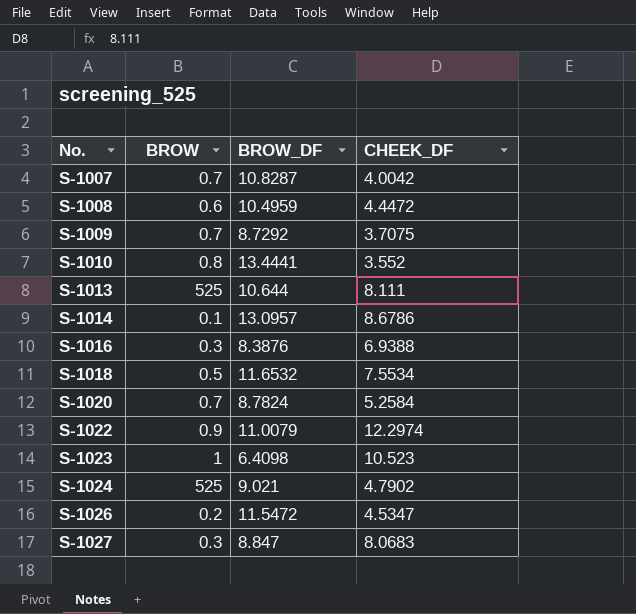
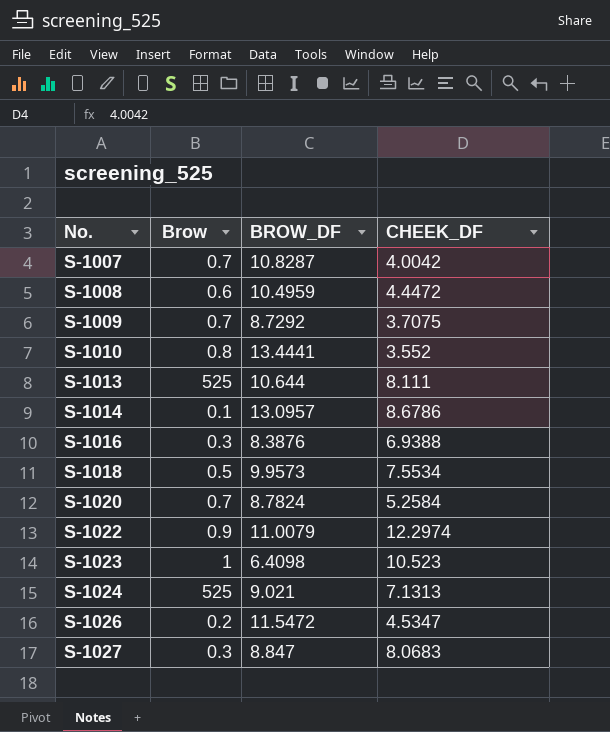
column name: BROW -> Brow
S-1018 | BROW_DF: 11.6532 -> 9.9573
S-1024 | CHEEK_DF: 4.7902 -> 7.1313

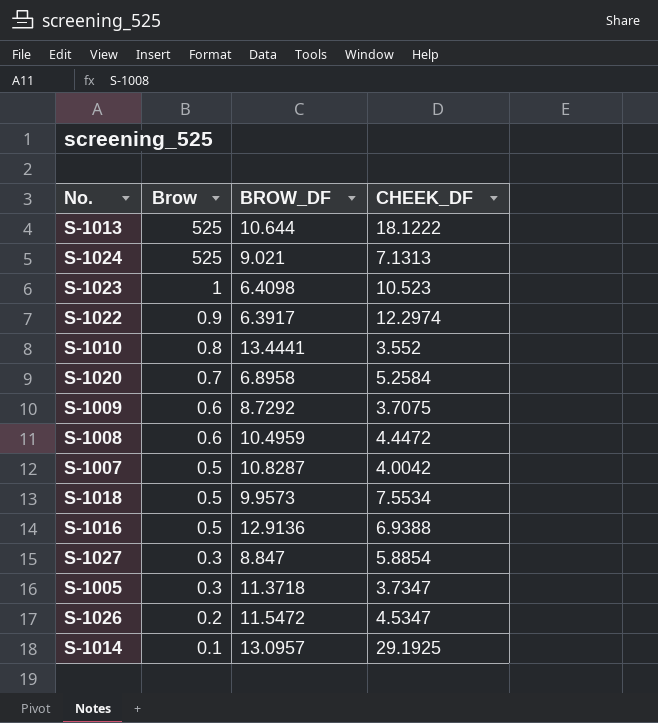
row order: No. ascending -> Brow descending
S-1013 | CHEEK_DF: 8.111 -> 18.1222
S-1022 | BROW_DF: 11.0079 -> 6.3917
S-1020 | BROW_DF: 8.7824 -> 6.8958
S-1009 | Brow: 0.7 -> 0.6
S-1007 | Brow: 0.7 -> 0.5
S-1016 | Brow: 0.3 -> 0.5
S-1016 | BROW_DF: 8.3876 -> 12.9136
S-1027 | CHEEK_DF: 8.0683 -> 5.8854
row S-1005: none -> 0.3 | 11.3718 | 3.7347
S-1014 | CHEEK_DF: 8.6786 -> 29.1925

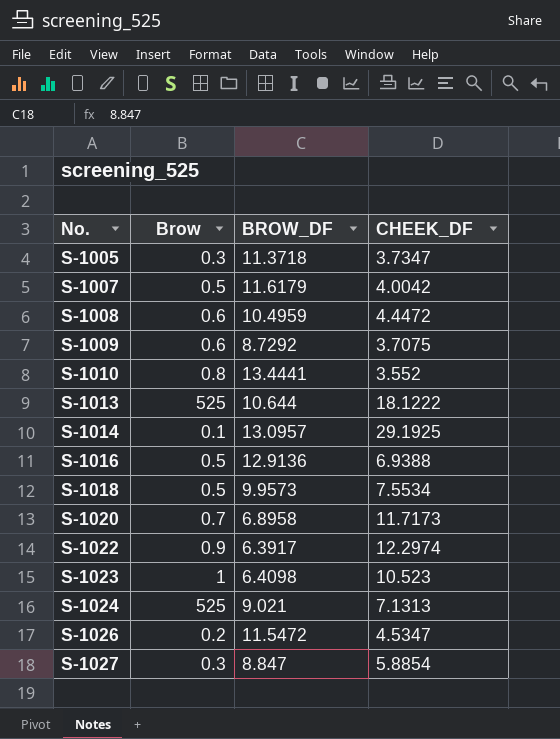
row order: Brow descending -> No. ascending
S-1007 | BROW_DF: 10.8287 -> 11.6179
S-1020 | CHEEK_DF: 5.2584 -> 11.7173

